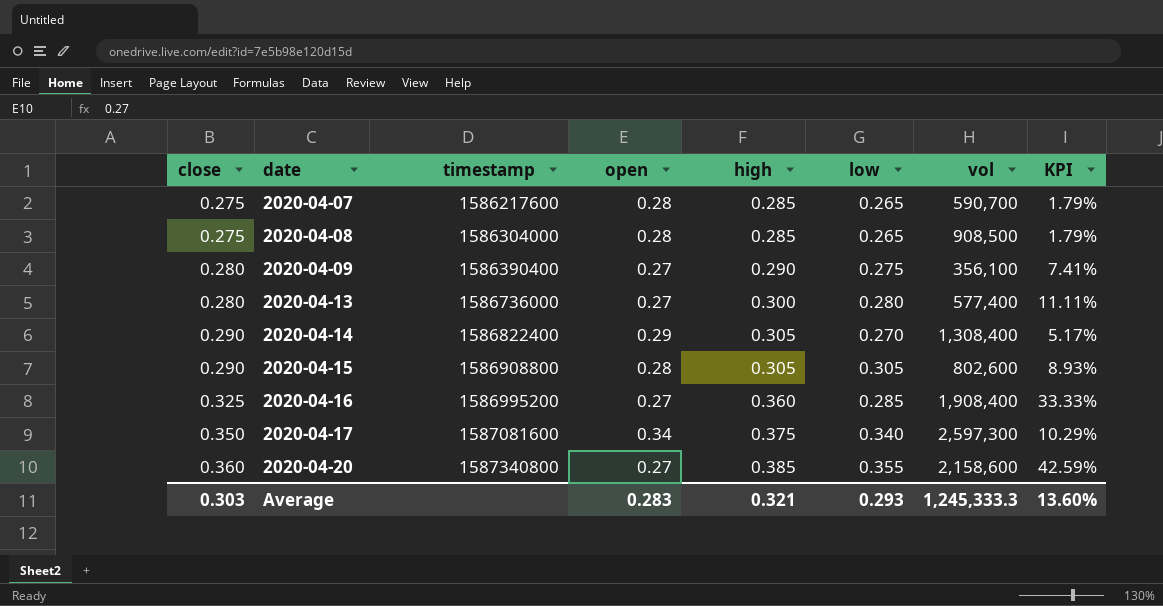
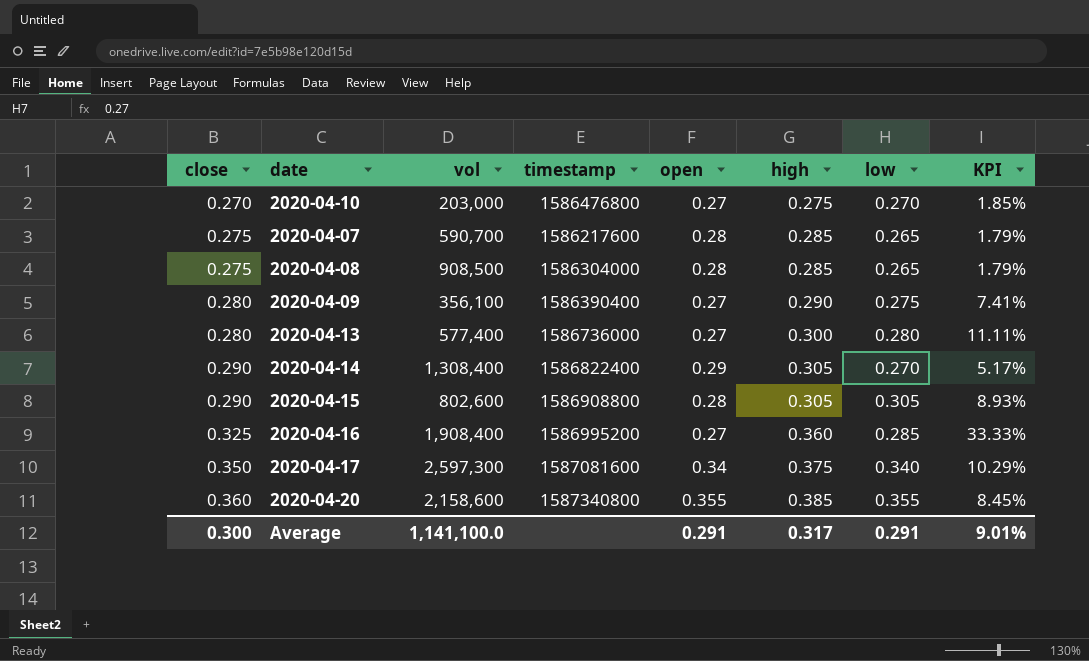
column vol | position: 7 -> 3
row 2020-04-10: none -> 0.270 | 203,000 | 1586476800 | 0.27 | 0.275 | 0.270 | 1.85%
2020-04-20 | open: 0.27 -> 0.355
2020-04-20 | KPI: 42.59% -> 8.45%
Average | close: 0.303 -> 0.300
Average | vol: 1,245,333.3 -> 1,141,100.0
Average | open: 0.283 -> 0.291
Average | high: 0.321 -> 0.317
Average | low: 0.293 -> 0.291
Average | KPI: 13.60% -> 9.01%

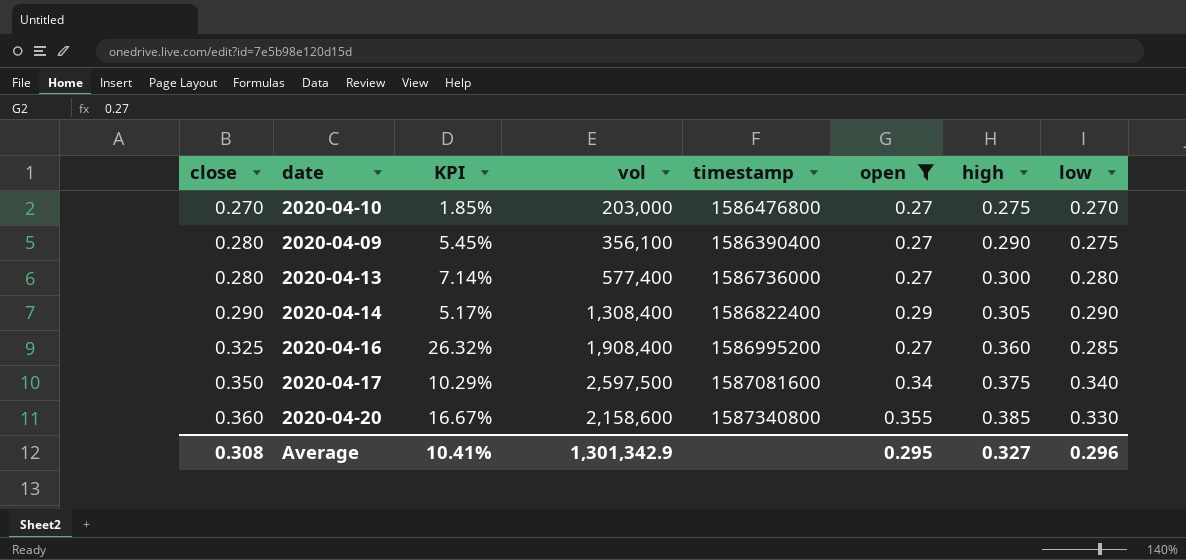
filter: none -> open != 0.28
column KPI | formula: ([high] - [open]) / [open] -> ([high] - [low]) / [low]
column KPI | position: 8 -> 3
2020-04-14 | low: 0.270 -> 0.290
2020-04-17 | vol: 2,597,300 -> 2,597,500
2020-04-20 | low: 0.355 -> 0.330
Average | close: 0.300 -> 0.308
Average | KPI: 9.01% -> 10.41%
Average | vol: 1,141,100.0 -> 1,301,342.9
Average | open: 0.291 -> 0.295
Average | high: 0.317 -> 0.327
Average | low: 0.291 -> 0.296

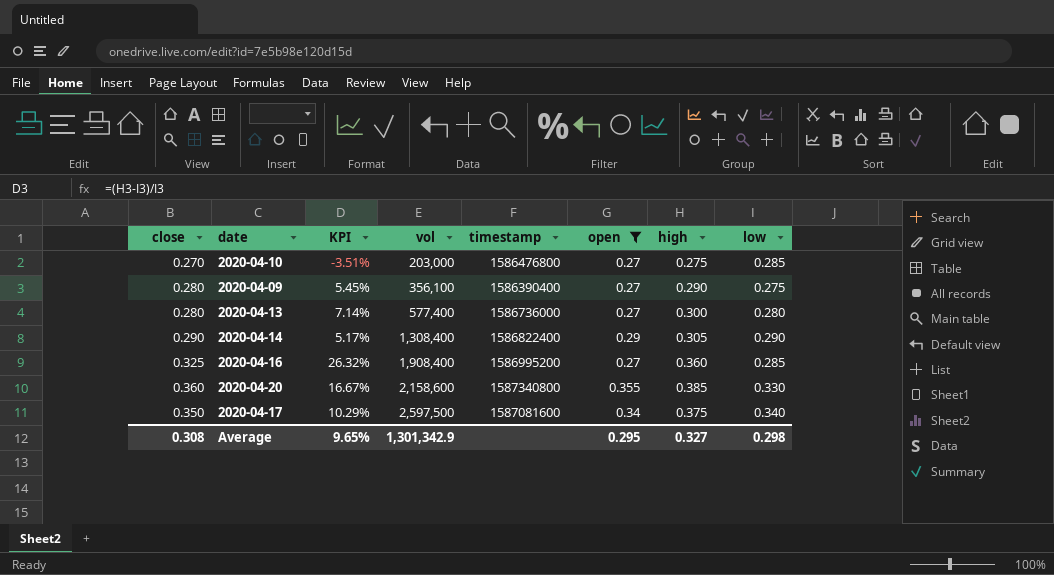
row order: close ascending -> vol ascending
2020-04-10 | KPI: 1.85% -> -3.51%
2020-04-10 | low: 0.270 -> 0.285
Average | KPI: 10.41% -> 9.65%
Average | low: 0.296 -> 0.298

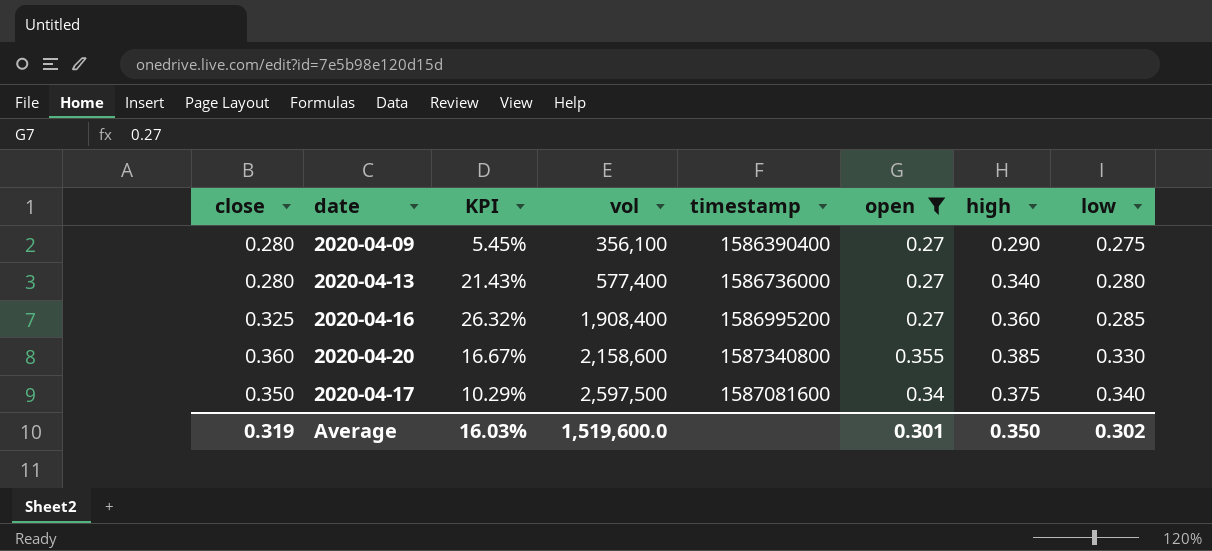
row 2020-04-10: 0.270 | -3.51% | 203,000 | 1586476800 | 0.27 | 0.275 | 0.285 -> none
row 2020-04-14: 0.290 | 5.17% | 1,308,400 | 1586822400 | 0.29 | 0.305 | 0.290 -> none
2020-04-13 | KPI: 7.14% -> 21.43%
2020-04-13 | high: 0.300 -> 0.340
Average | close: 0.308 -> 0.319
Average | KPI: 9.65% -> 16.03%
Average | vol: 1,301,342.9 -> 1,519,600.0
Average | open: 0.295 -> 0.301
Average | high: 0.327 -> 0.350
Average | low: 0.298 -> 0.302

